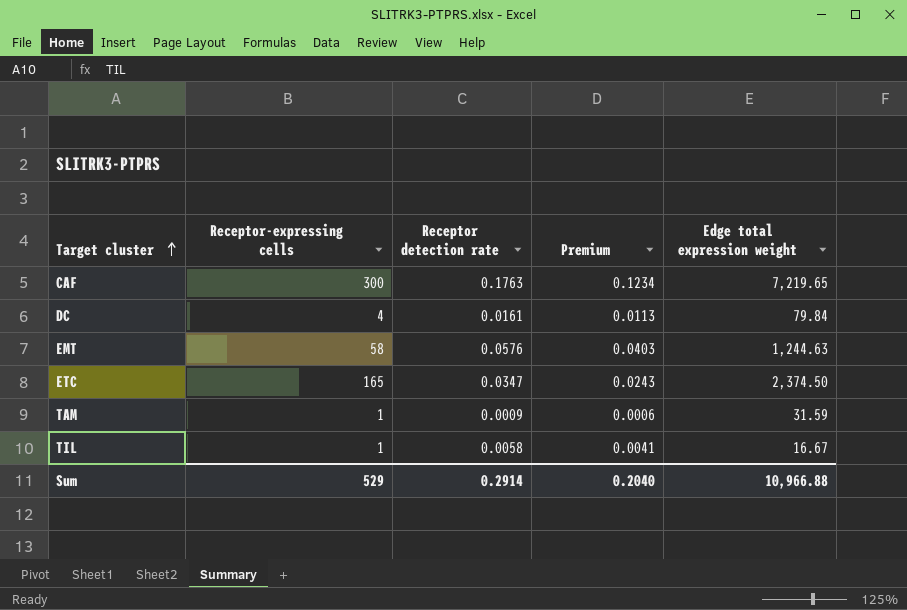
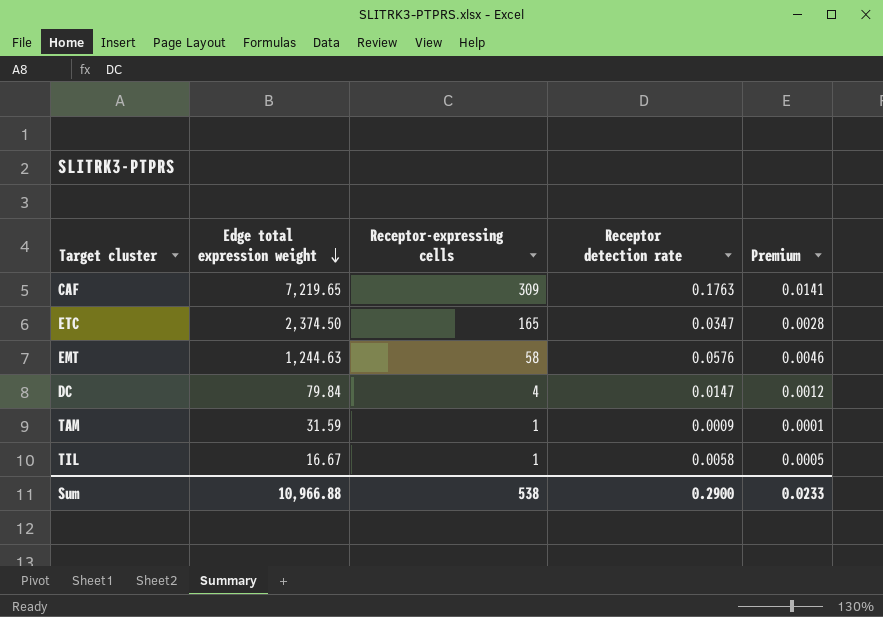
row order: Target cluster ascending -> Edge total expression weight descending
column Edge total expression weight | position: 5 -> 2
column Premium | formula: [Receptor detection rate] * 0.7 -> [Receptor detection rate] * 0.08
CAF | Receptor-expressing cells: 300 -> 309
DC | Receptor detection rate: 0.0161 -> 0.0147
Sum | Receptor-expressing cells: 529 -> 538
Sum | Receptor detection rate: 0.2914 -> 0.2900
Sum | Premium: 0.2040 -> 0.0233

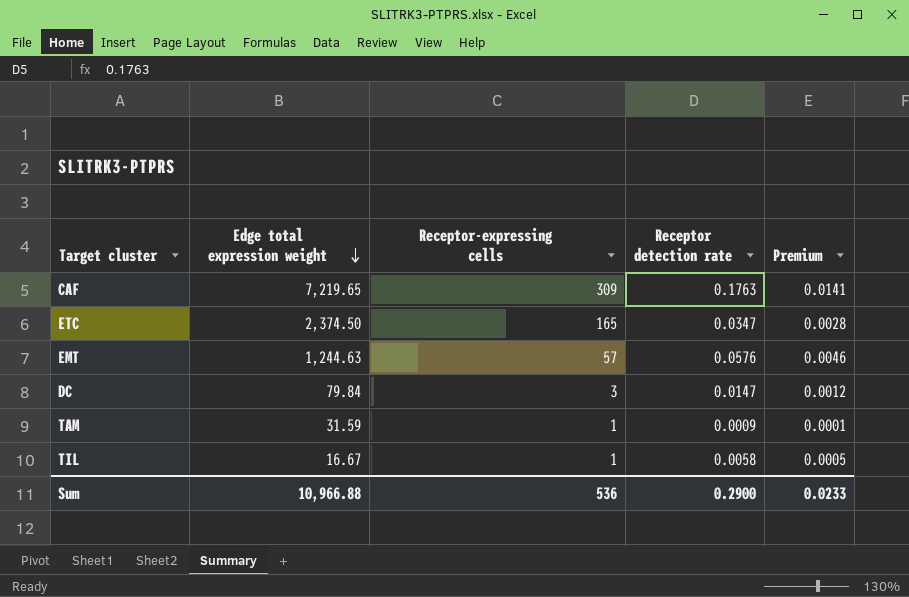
EMT | Receptor-expressing cells: 58 -> 57
DC | Receptor-expressing cells: 4 -> 3
Sum | Receptor-expressing cells: 538 -> 536

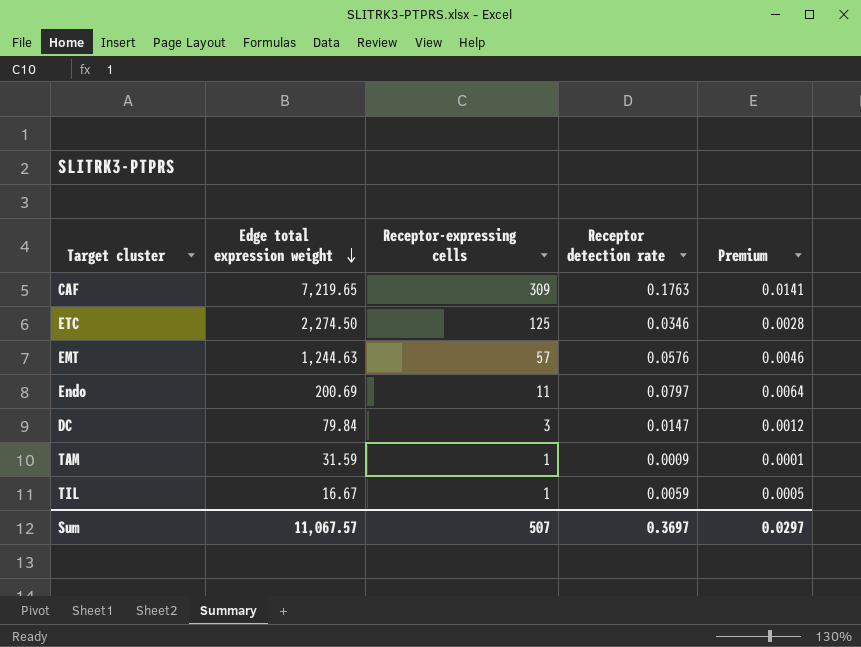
ETC | Edge total expression weight: 2,374.50 -> 2,274.50
ETC | Receptor-expressing cells: 165 -> 125
ETC | Receptor detection rate: 0.0347 -> 0.0346
row Endo: none -> 200.69 | 11 | 0.0797 | 0.0064
TIL | Receptor detection rate: 0.0058 -> 0.0059
Sum | Edge total expression weight: 10,966.88 -> 11,067.57
Sum | Receptor-expressing cells: 536 -> 507
Sum | Receptor detection rate: 0.2900 -> 0.3697
Sum | Premium: 0.0233 -> 0.0297

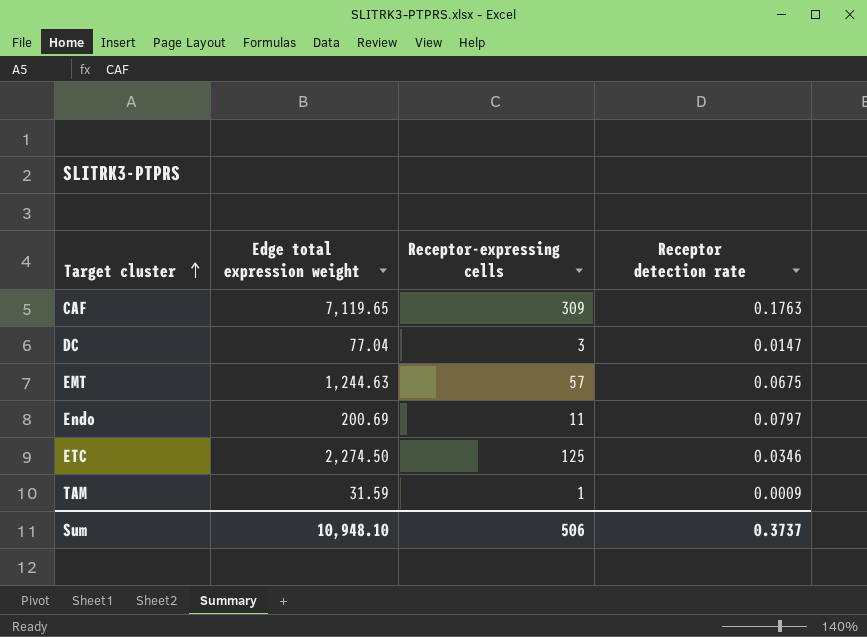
row order: Edge total expression weight descending -> Target cluster ascending
column Premium | formula: [Receptor detection rate] * 0.08 -> none
row TIL: 16.67 | 1 | 0.0059 | 0.0005 -> none
CAF | Edge total expression weight: 7,219.65 -> 7,119.65
DC | Edge total expression weight: 79.84 -> 77.04
EMT | Receptor detection rate: 0.0576 -> 0.0675
Sum | Edge total expression weight: 11,067.57 -> 10,948.10
Sum | Receptor-expressing cells: 507 -> 506
Sum | Receptor detection rate: 0.3697 -> 0.3737

